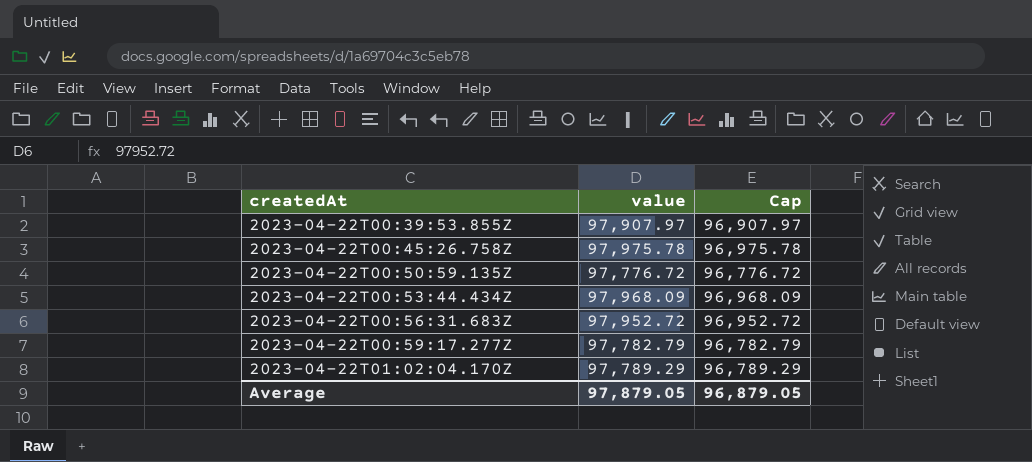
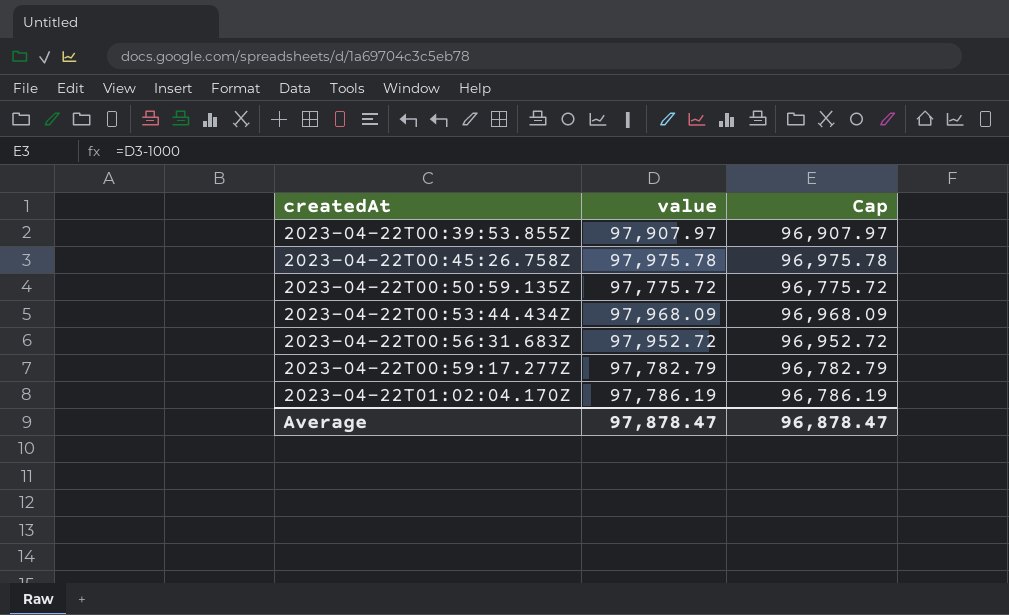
2023-04-22T00:50:59.135Z | value: 97,776.72 -> 97,775.72
2023-04-22T00:50:59.135Z | Cap: 96,776.72 -> 96,775.72
2023-04-22T01:02:04.170Z | value: 97,789.29 -> 97,786.19
2023-04-22T01:02:04.170Z | Cap: 96,789.29 -> 96,786.19
Average | value: 97,879.05 -> 97,878.47
Average | Cap: 96,879.05 -> 96,878.47

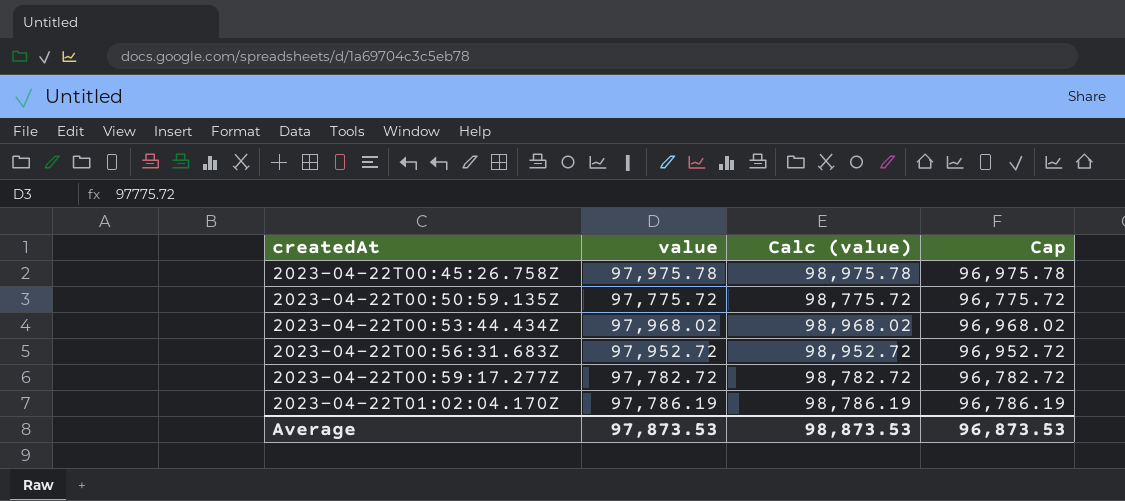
column Calc (value) | formula: none -> [value] + 1000
row 2023-04-22T00:39:53.855Z: 97,907.97 | 96,907.97 -> none
2023-04-22T00:53:44.434Z | value: 97,968.09 -> 97,968.02
2023-04-22T00:53:44.434Z | Cap: 96,968.09 -> 96,968.02
2023-04-22T00:59:17.277Z | value: 97,782.79 -> 97,782.72
2023-04-22T00:59:17.277Z | Cap: 96,782.79 -> 96,782.72
Average | value: 97,878.47 -> 97,873.53
Average | Cap: 96,878.47 -> 96,873.53

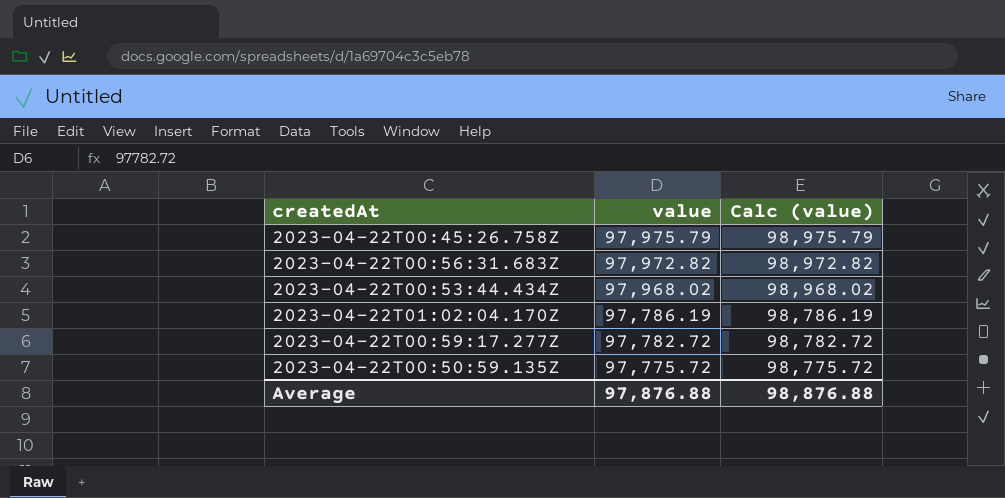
row order: createdAt ascending -> value descending
column Cap | formula: [value] - 1000 -> none
2023-04-22T00:45:26.758Z | value: 97,975.78 -> 97,975.79
2023-04-22T00:45:26.758Z | Calc (value): 98,975.78 -> 98,975.79
2023-04-22T00:56:31.683Z | value: 97,952.72 -> 97,972.82
2023-04-22T00:56:31.683Z | Calc (value): 98,952.72 -> 98,972.82
Average | value: 97,873.53 -> 97,876.88
Average | Calc (value): 98,873.53 -> 98,876.88

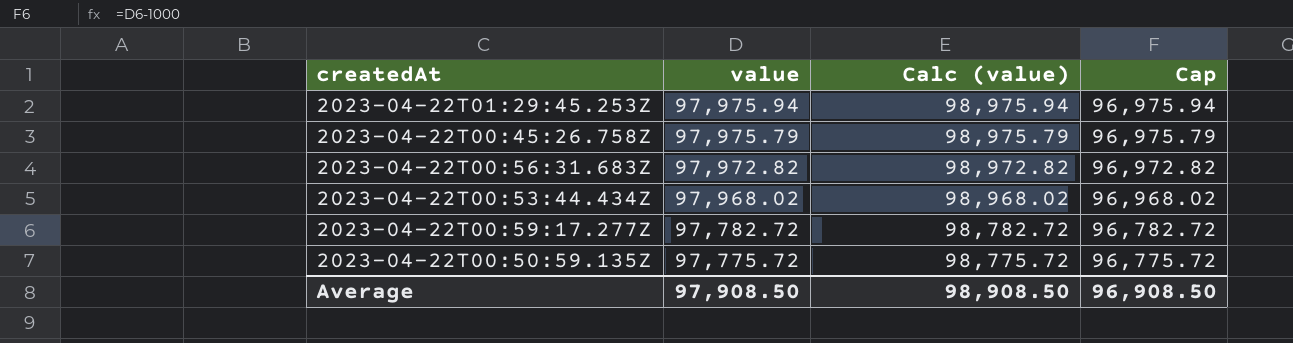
column Cap | formula: none -> [value] - 1000
row 2023-04-22T01:02:04.170Z: 97,786.19 | 98,786.19 -> none
row 2023-04-22T01:29:45.253Z: none -> 97,975.94 | 98,975.94 | 96,975.94
Average | value: 97,876.88 -> 97,908.50
Average | Calc (value): 98,876.88 -> 98,908.50

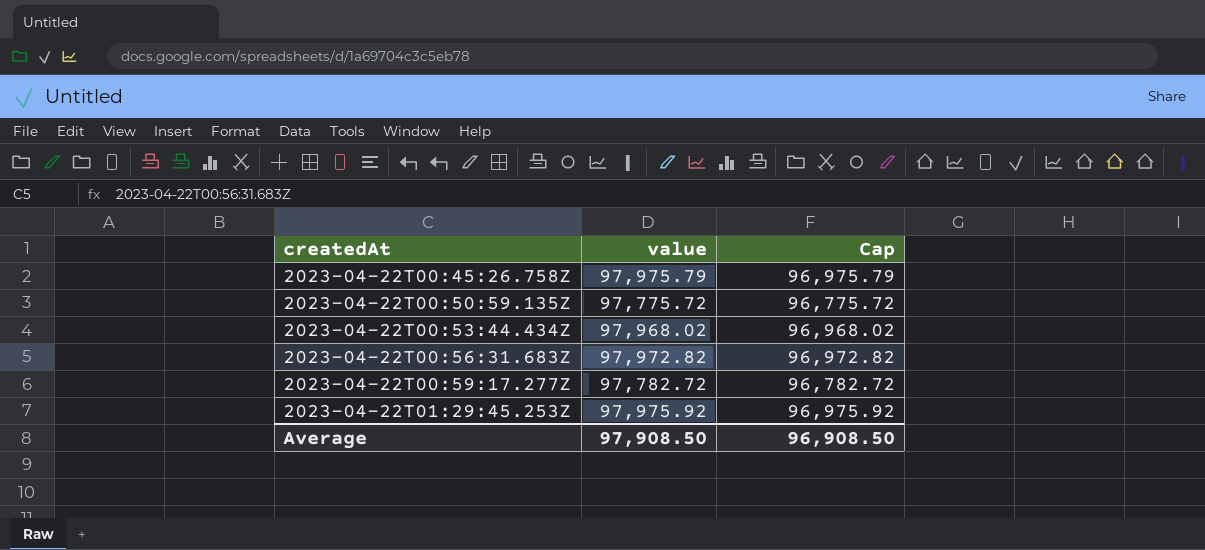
row order: value descending -> createdAt ascending
column Calc (value) | formula: [value] + 1000 -> none
2023-04-22T01:29:45.253Z | value: 97,975.94 -> 97,975.92
2023-04-22T01:29:45.253Z | Cap: 96,975.94 -> 96,975.92

